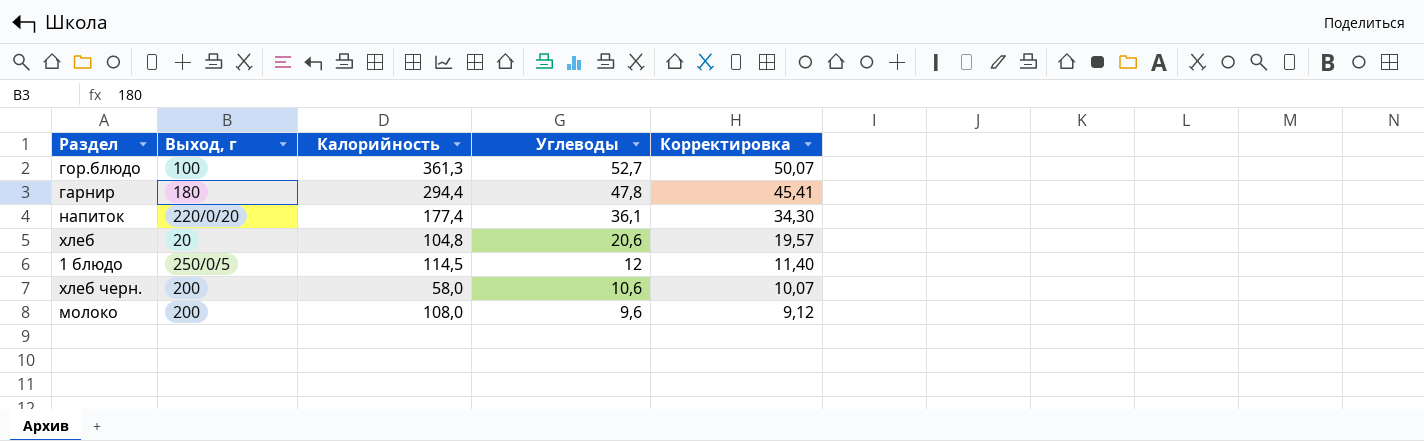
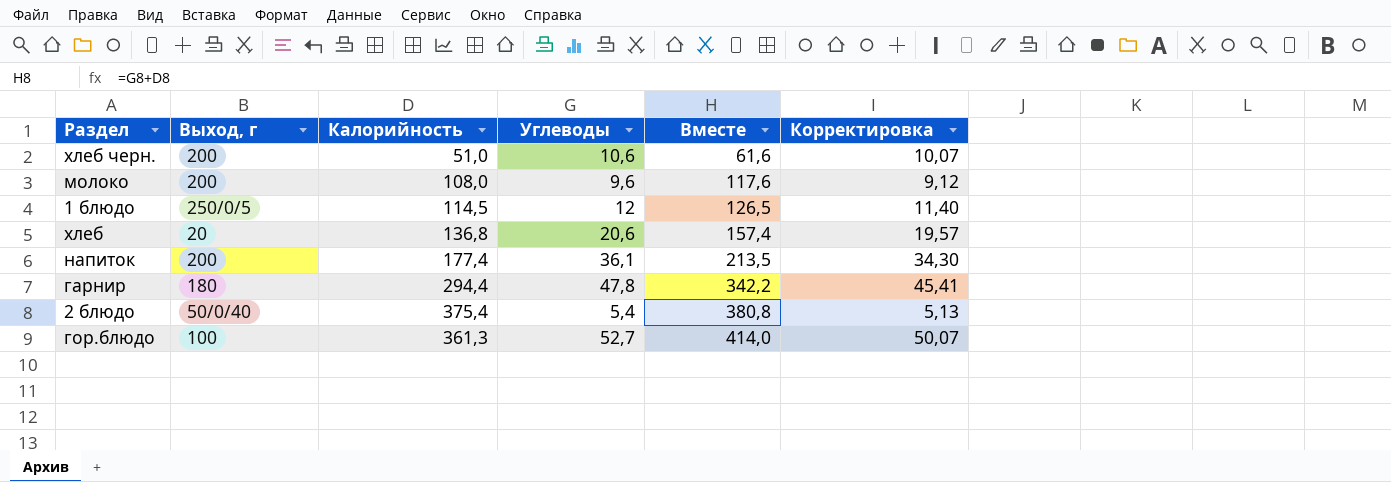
row order: Углеводы descending -> Вместе ascending
column Вместе | formula: none -> [Калорийность] + [Углеводы]
хлеб черн. | Калорийность: 58,0 -> 51,0
хлеб | Калорийность: 104,8 -> 136,8
напиток | Выход, г: 220/0/20 -> 200
row 2 блюдо: none -> 50/0/40 | 375,4 | 5,4 | 380,8 | 5,13

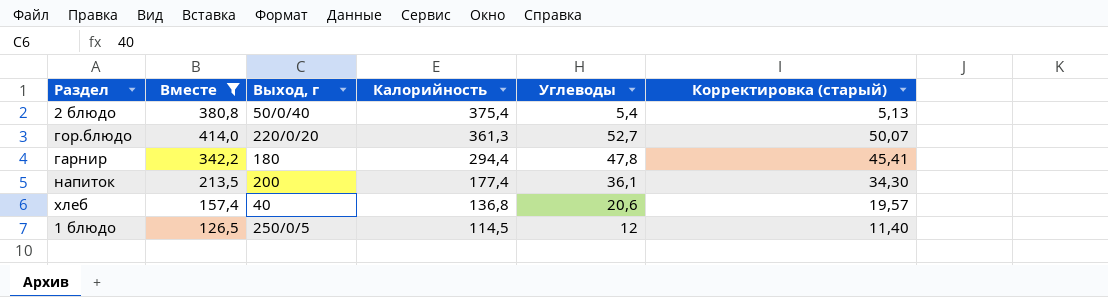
filter: none -> Вместе >= 126,5
row order: Вместе ascending -> Калорийность descending
column Вместе | position: 5 -> 2
column name: Корректировка -> Корректировка (старый)
гор.блюдо | Выход, г: 100 -> 220/0/20
хлеб | Выход, г: 20 -> 40

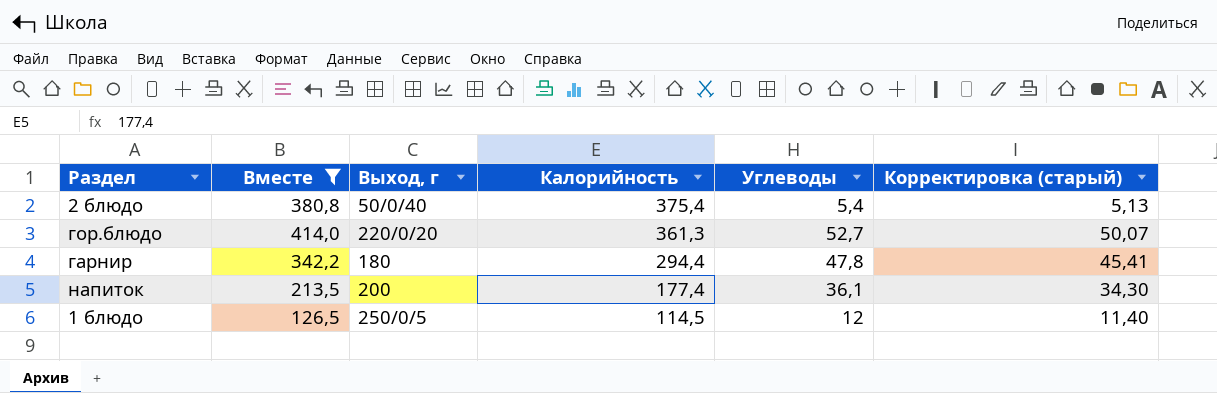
row хлеб: 157,4 | 40 | 136,8 | 20,6 | 19,57 -> none

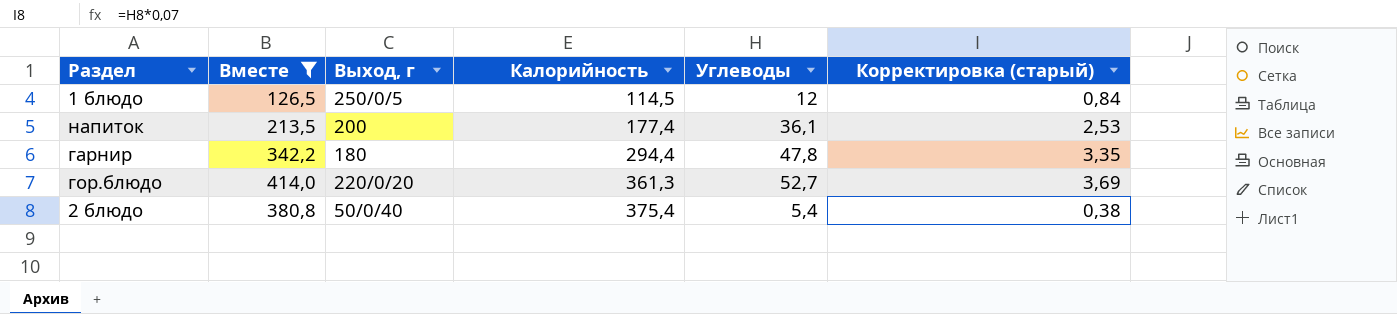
row order: Калорийность descending -> Калорийность ascending
column Корректировка (старый) | formula: [Углеводы] * 0,95 -> [Углеводы] * 0,07

